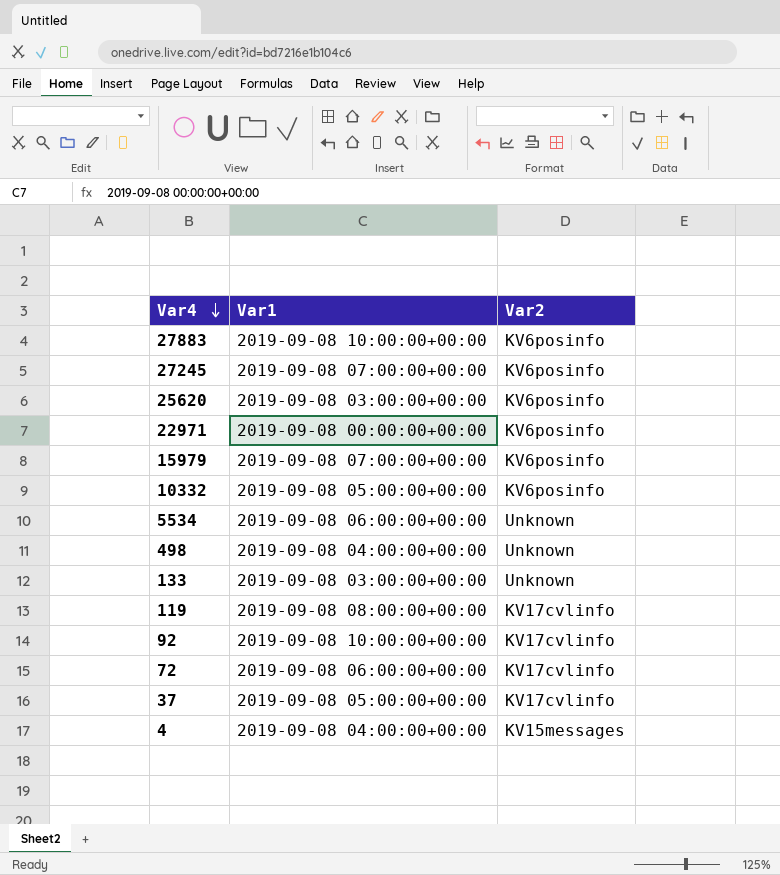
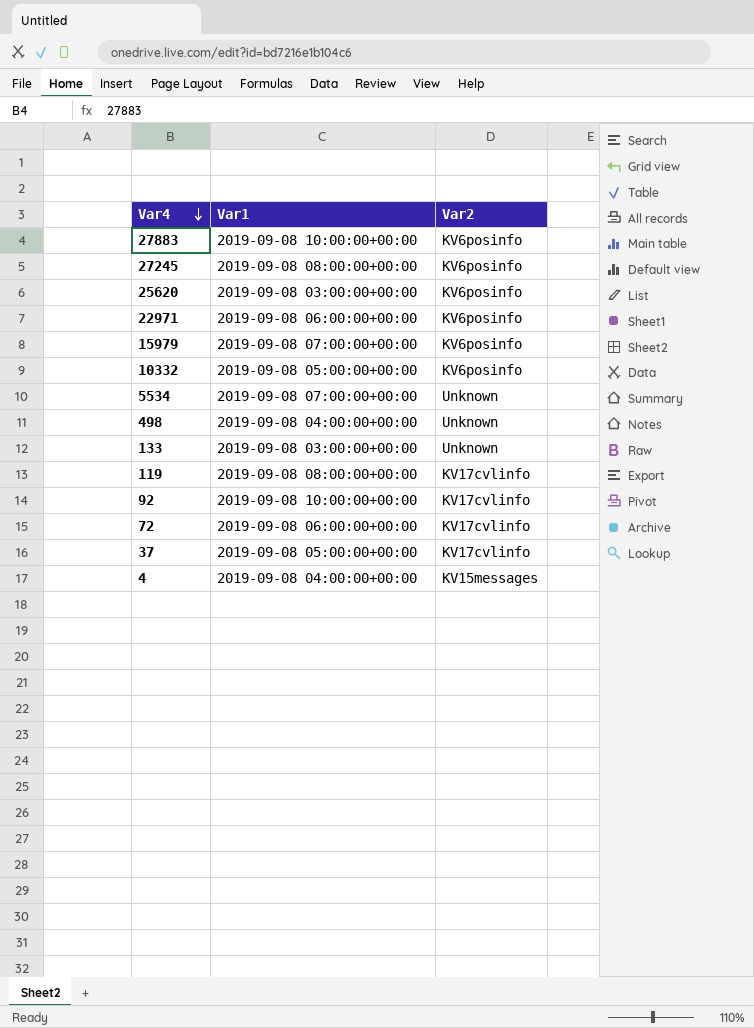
27245 | Var1: 2019-09-08 07:00:00+00:00 -> 2019-09-08 08:00:00+00:00
22971 | Var1: 2019-09-08 00:00:00+00:00 -> 2019-09-08 06:00:00+00:00
5534 | Var1: 2019-09-08 06:00:00+00:00 -> 2019-09-08 07:00:00+00:00

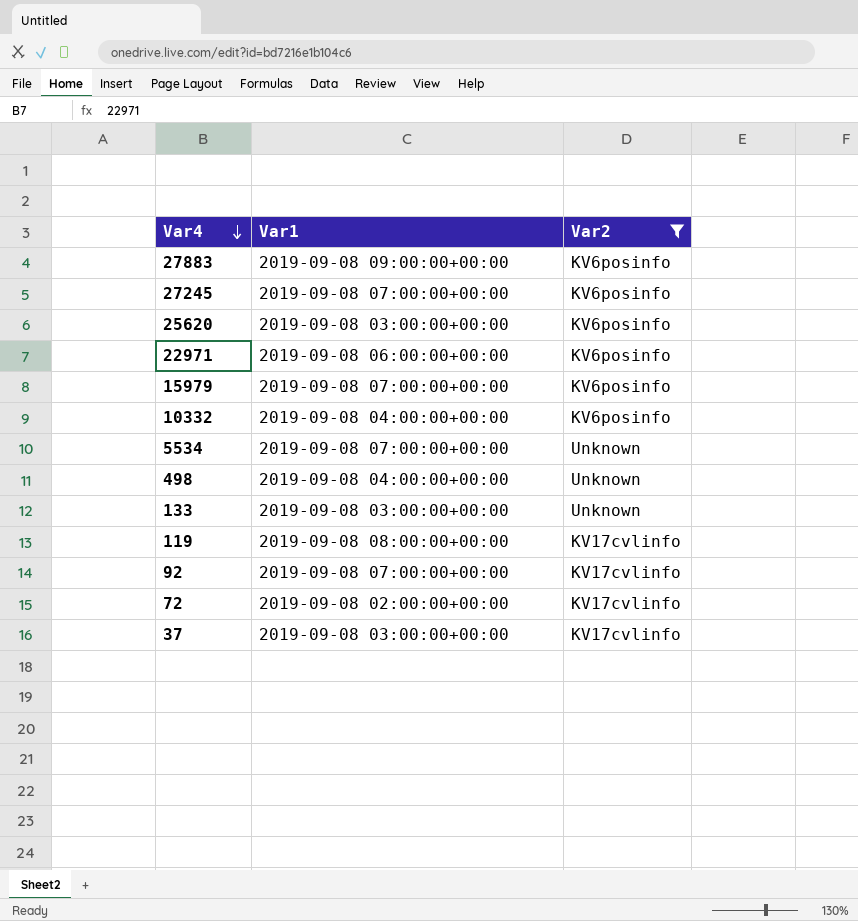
filter: none -> Var2 != KV15messages
27883 | Var1: 2019-09-08 10:00:00+00:00 -> 2019-09-08 09:00:00+00:00
27245 | Var1: 2019-09-08 08:00:00+00:00 -> 2019-09-08 07:00:00+00:00
10332 | Var1: 2019-09-08 05:00:00+00:00 -> 2019-09-08 04:00:00+00:00
92 | Var1: 2019-09-08 10:00:00+00:00 -> 2019-09-08 07:00:00+00:00
72 | Var1: 2019-09-08 06:00:00+00:00 -> 2019-09-08 02:00:00+00:00
37 | Var1: 2019-09-08 05:00:00+00:00 -> 2019-09-08 03:00:00+00:00

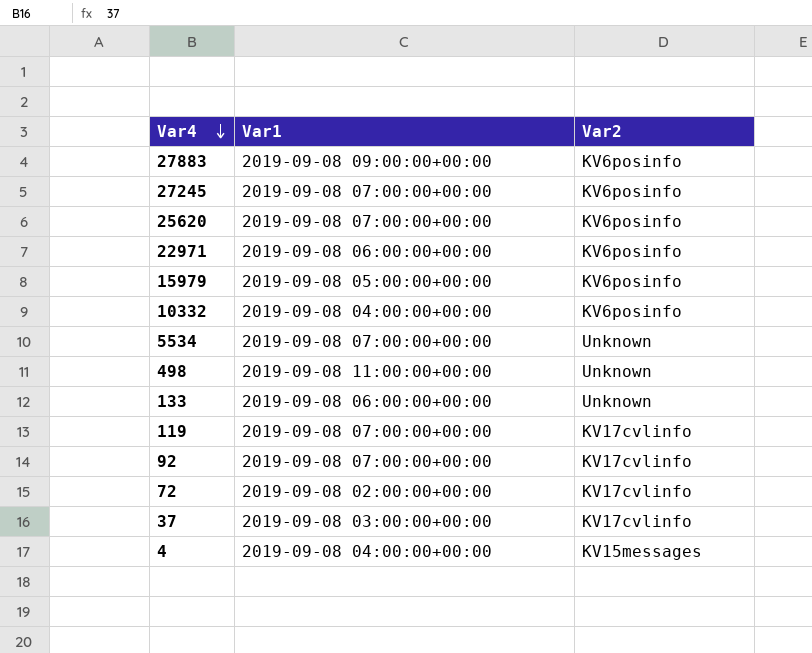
filter: Var2 != KV15messages -> none
25620 | Var1: 2019-09-08 03:00:00+00:00 -> 2019-09-08 07:00:00+00:00
15979 | Var1: 2019-09-08 07:00:00+00:00 -> 2019-09-08 05:00:00+00:00
498 | Var1: 2019-09-08 04:00:00+00:00 -> 2019-09-08 11:00:00+00:00
133 | Var1: 2019-09-08 03:00:00+00:00 -> 2019-09-08 06:00:00+00:00
119 | Var1: 2019-09-08 08:00:00+00:00 -> 2019-09-08 07:00:00+00:00

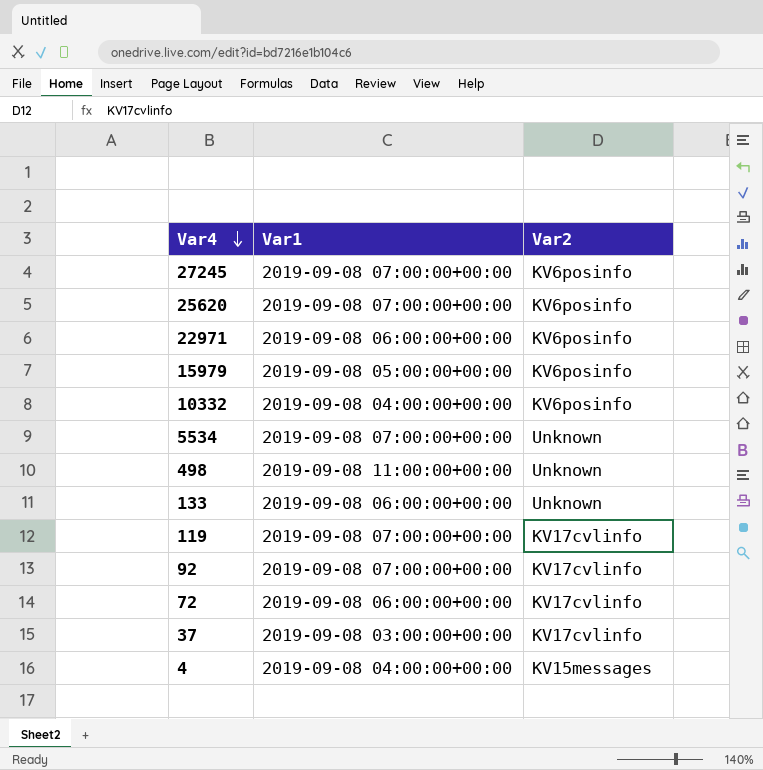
row 27883: 2019-09-08 09:00:00+00:00 | KV6posinfo -> none
72 | Var1: 2019-09-08 02:00:00+00:00 -> 2019-09-08 06:00:00+00:00

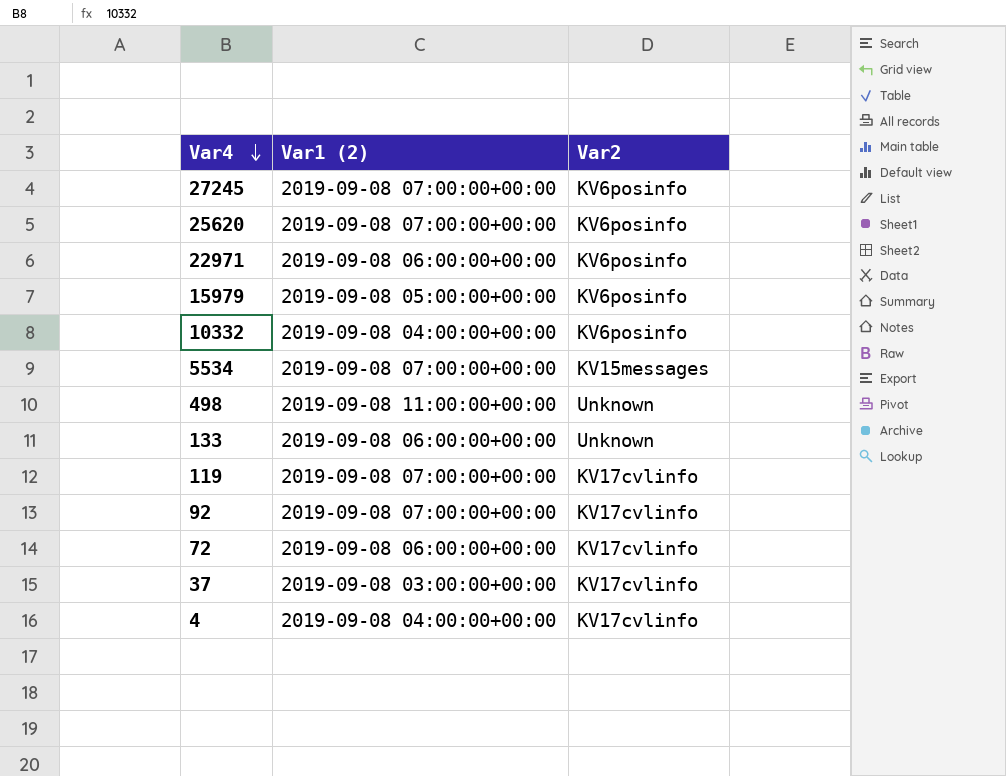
column name: Var1 -> Var1 (2)
5534 | Var2: Unknown -> KV15messages
4 | Var2: KV15messages -> KV17cvlinfo

